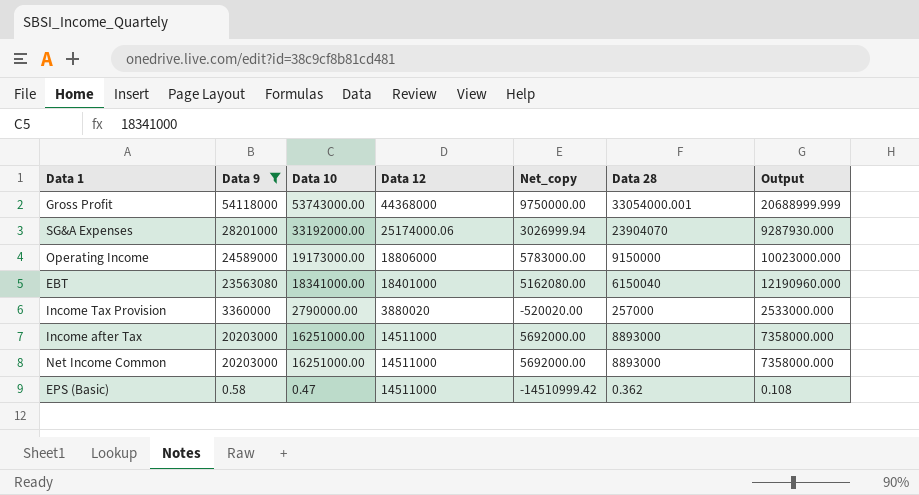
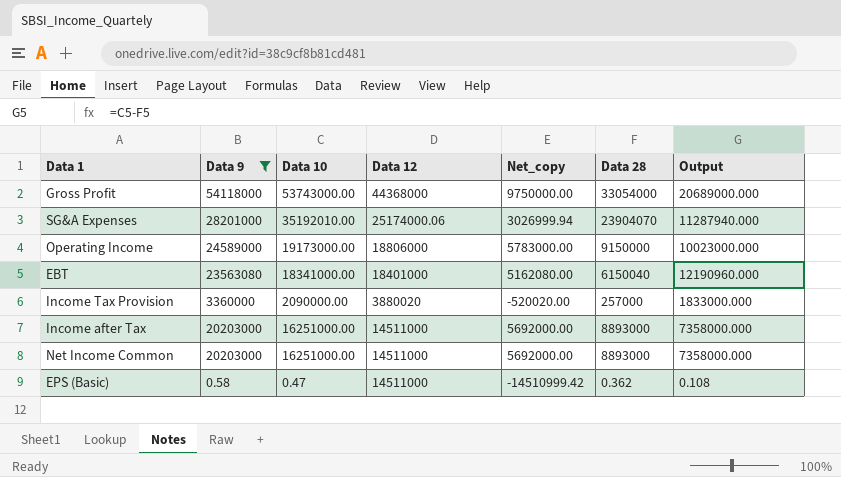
Gross Profit | Data 28: 33054000.001 -> 33054000
Gross Profit | Output: 20688999.999 -> 20689000.000
SG&A Expenses | Data 10: 33192000.00 -> 35192010.00
SG&A Expenses | Output: 9287930.000 -> 11287940.000
Income Tax Provision | Data 10: 2790000.00 -> 2090000.00
Income Tax Provision | Output: 2533000.000 -> 1833000.000

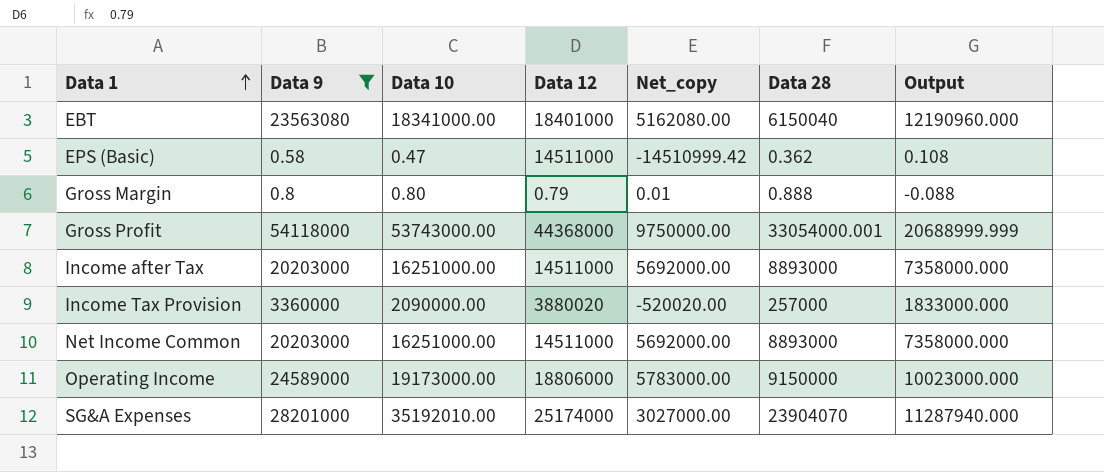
row order: none -> Data 1 ascending
row Gross Margin: none -> 0.8 | 0.80 | 0.79 | 0.01 | 0.888 | -0.088
Gross Profit | Data 28: 33054000 -> 33054000.001
Gross Profit | Output: 20689000.000 -> 20688999.999
SG&A Expenses | Data 12: 25174000.06 -> 25174000
SG&A Expenses | Net_copy: 3026999.94 -> 3027000.00

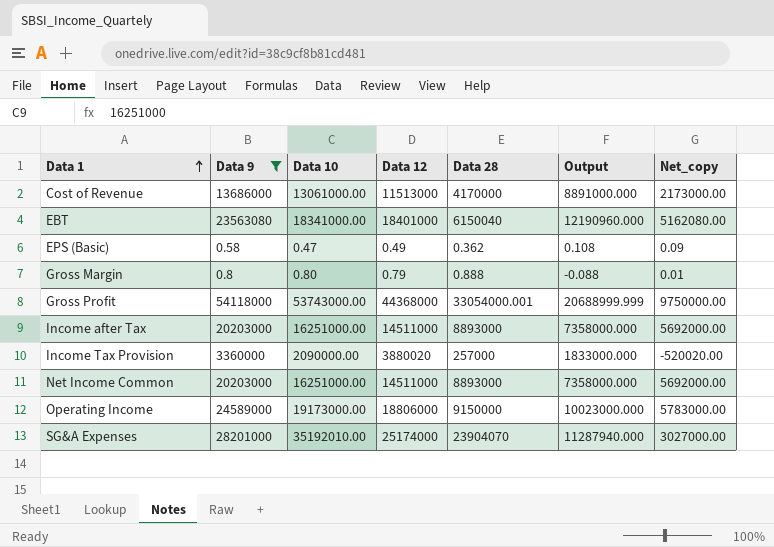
column Net_copy | position: 5 -> 7
row Cost of Revenue: none -> 13686000 | 13061000.00 | 11513000 | 4170000 | 8891000.000 | 2173000.00
EPS (Basic) | Data 12: 14511000 -> 0.49
EPS (Basic) | Net_copy: -14510999.42 -> 0.09

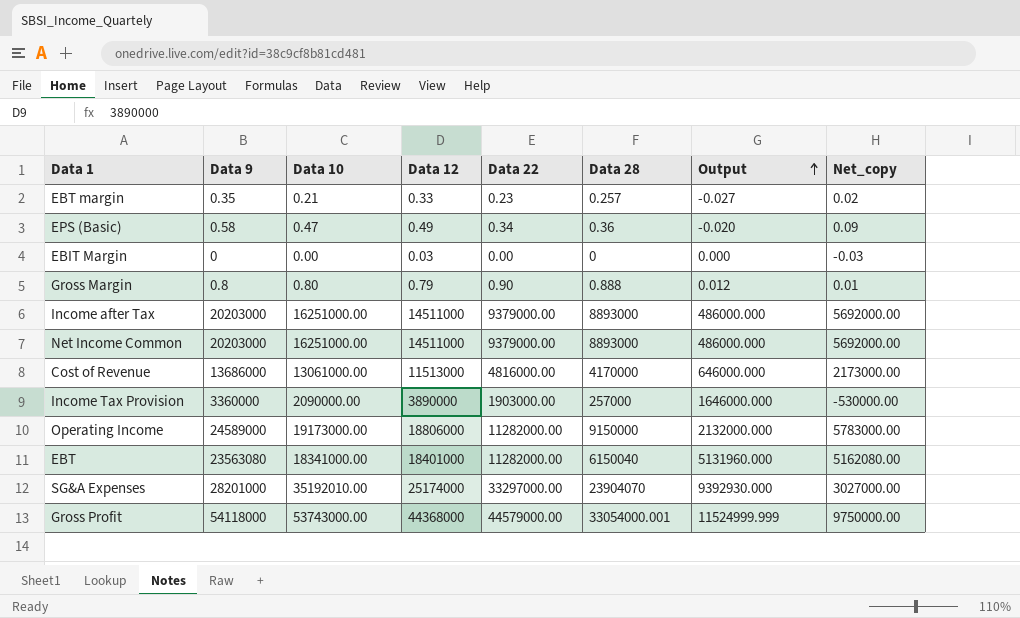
filter: Data 9 >= 0.58 -> none
row order: Data 1 ascending -> Output ascending
column Data 22 | position: none -> 5
column Output | formula: [Data 10] - [Data 28] -> [Data 22] - [Data 28]
EPS (Basic) | Data 28: 0.362 -> 0.36
Income Tax Provision | Data 12: 3880020 -> 3890000
Income Tax Provision | Net_copy: -520020.00 -> -530000.00

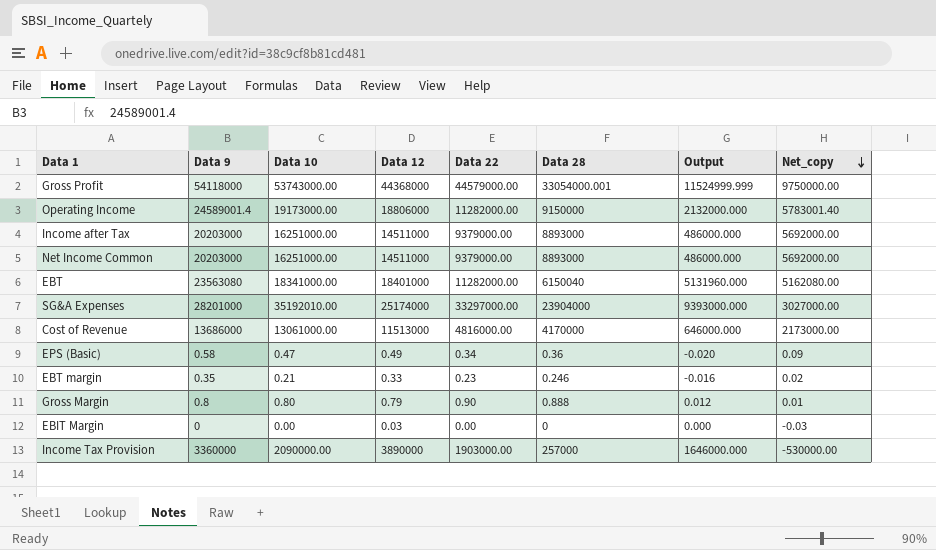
row order: Output ascending -> Net_copy descending
Operating Income | Data 9: 24589000 -> 24589001.4
Operating Income | Net_copy: 5783000.00 -> 5783001.40
SG&A Expenses | Data 28: 23904070 -> 23904000
SG&A Expenses | Output: 9392930.000 -> 9393000.000
EBT margin | Data 28: 0.257 -> 0.246
EBT margin | Output: -0.027 -> -0.016

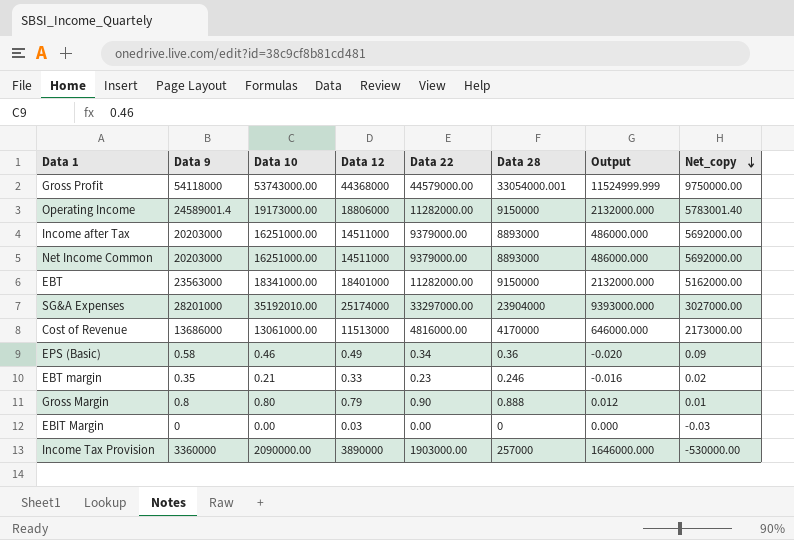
EBT | Data 9: 23563080 -> 23563000
EBT | Data 28: 6150040 -> 9150000
EBT | Output: 5131960.000 -> 2132000.000
EBT | Net_copy: 5162080.00 -> 5162000.00
EPS (Basic) | Data 10: 0.47 -> 0.46

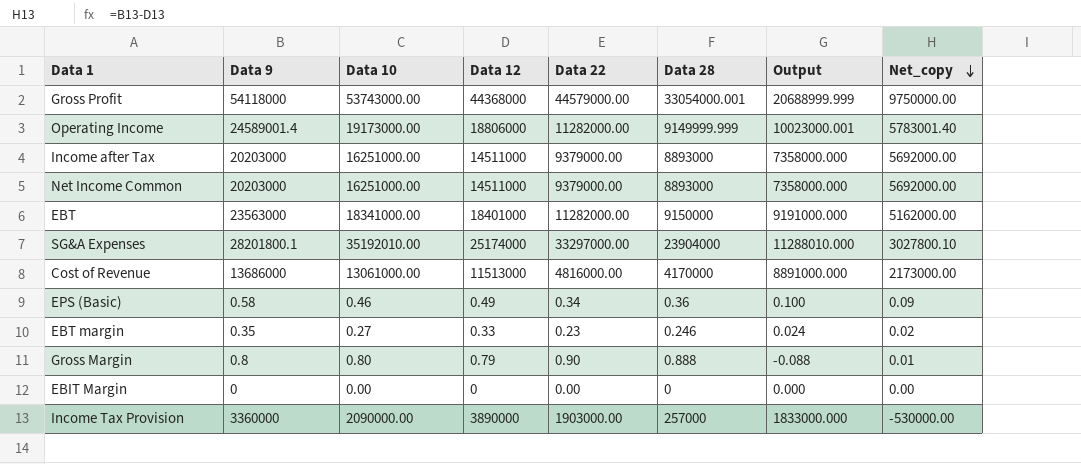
column Output | formula: [Data 22] - [Data 28] -> [Data 10] - [Data 28]
Operating Income | Data 28: 9150000 -> 9149999.999
SG&A Expenses | Data 9: 28201000 -> 28201800.1
SG&A Expenses | Net_copy: 3027000.00 -> 3027800.10
EBT margin | Data 10: 0.21 -> 0.27
EBIT Margin | Data 12: 0.03 -> 0
EBIT Margin | Net_copy: -0.03 -> 0.00

